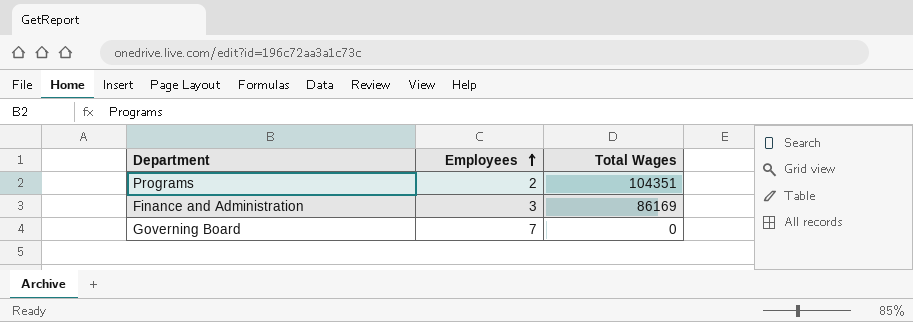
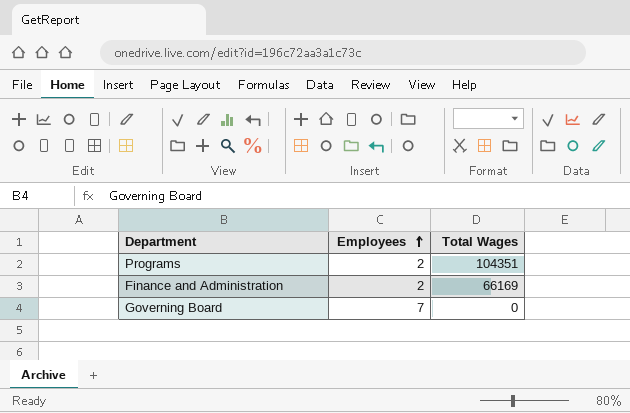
Finance and Administration | Employees: 3 -> 2
Finance and Administration | Total Wages: 86169 -> 66169

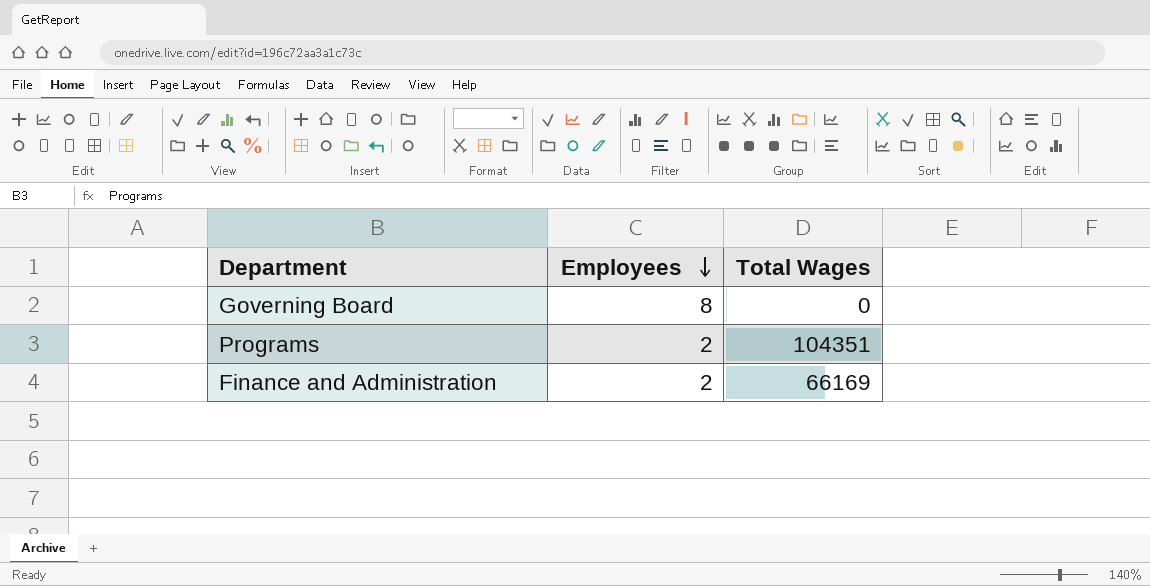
row order: Employees ascending -> Employees descending
Governing Board | Employees: 7 -> 8

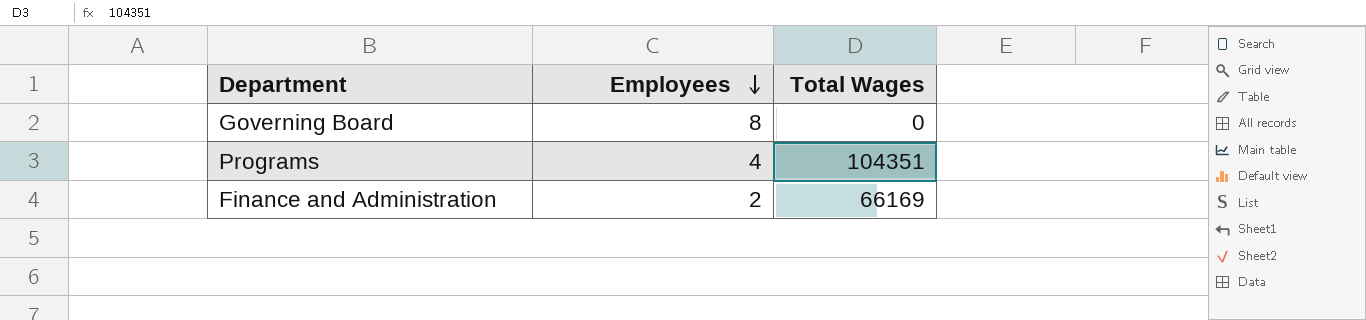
Programs | Employees: 2 -> 4

